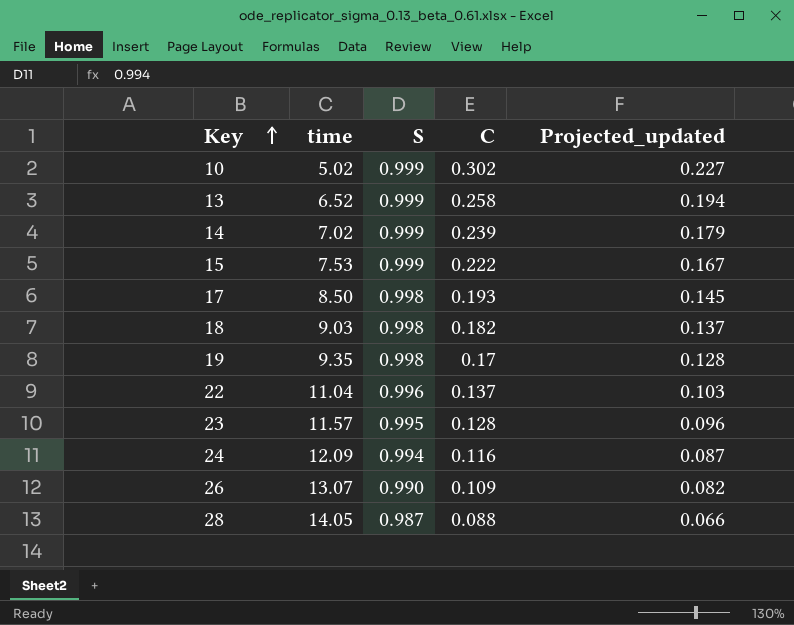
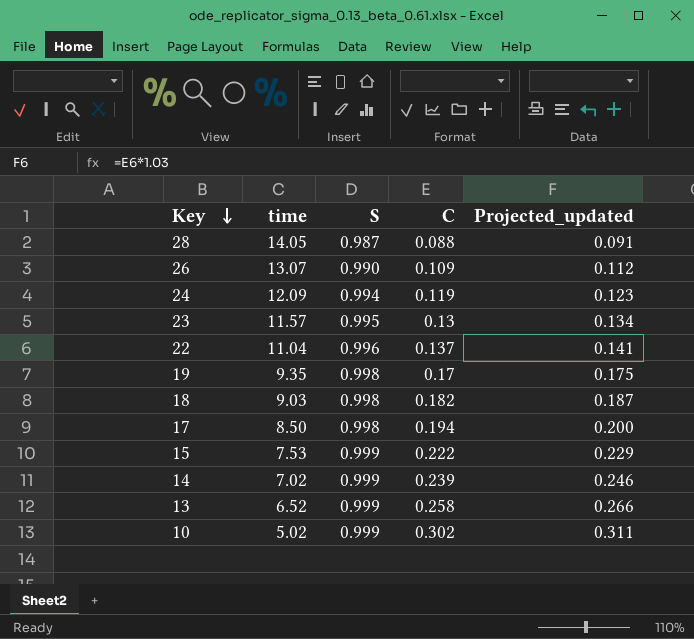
row order: Key ascending -> Key descending
column Projected_updated | formula: [C] * 0.75 -> [C] * 1.03
24 | C: 0.116 -> 0.119
23 | C: 0.128 -> 0.13
17 | C: 0.193 -> 0.194

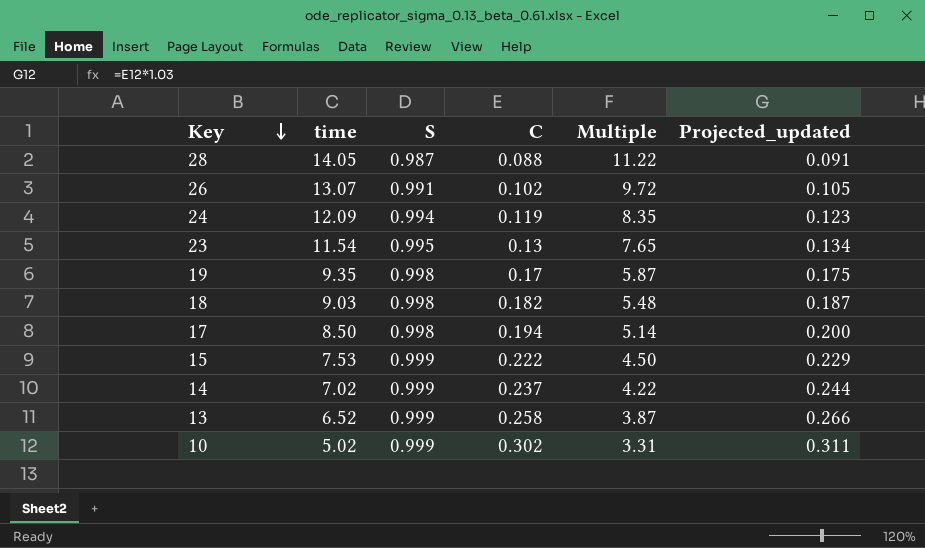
column Multiple | formula: none -> [S] / [C]
row 22: 11.04 | 0.996 | 0.137 | 0.141 -> none
26 | S: 0.990 -> 0.991
26 | C: 0.109 -> 0.102
26 | Projected_updated: 0.112 -> 0.105
23 | time: 11.57 -> 11.54
14 | C: 0.239 -> 0.237
14 | Projected_updated: 0.246 -> 0.244

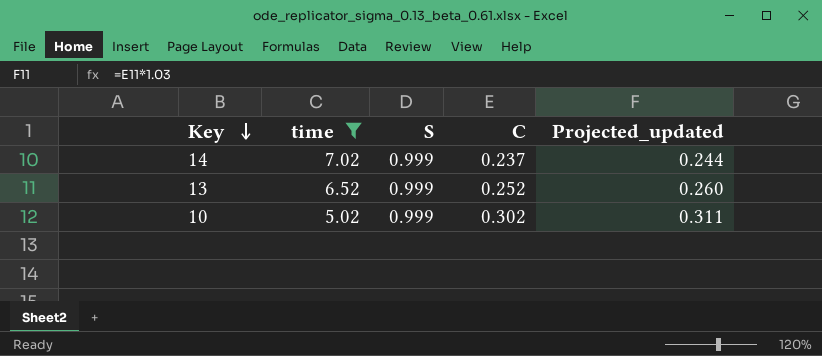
filter: none -> time <= 7.02
column Multiple | formula: [S] / [C] -> none
13 | C: 0.258 -> 0.252
13 | Projected_updated: 0.266 -> 0.260

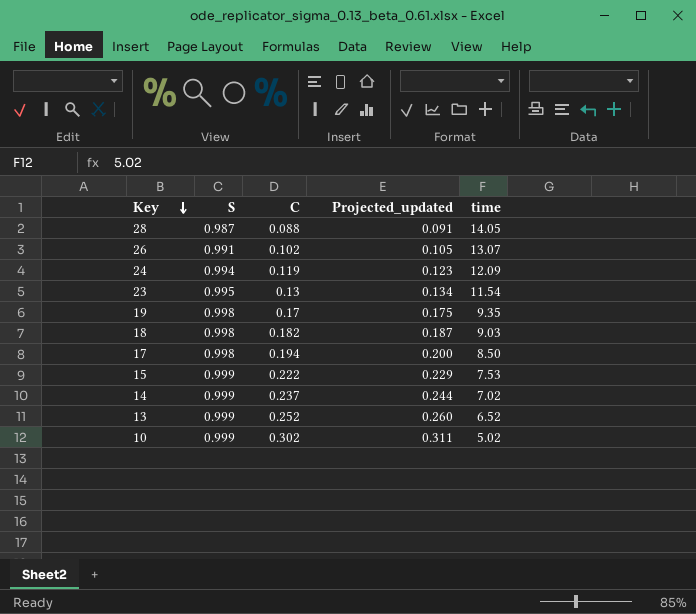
filter: time <= 7.02 -> none
column time | position: 2 -> 5

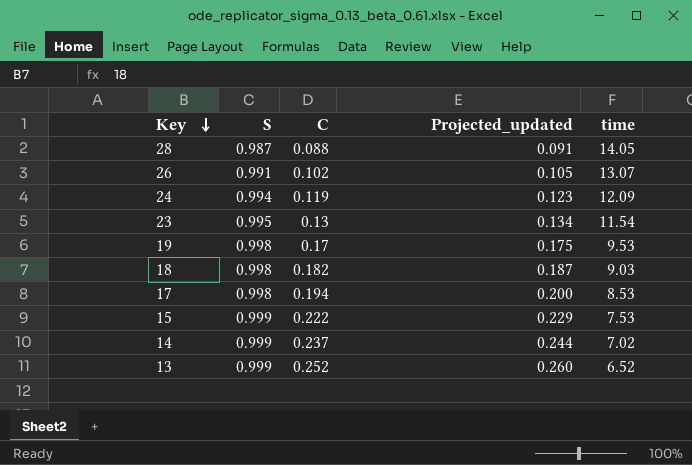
row 10: 0.999 | 0.302 | 0.311 | 5.02 -> none
19 | time: 9.35 -> 9.53
17 | time: 8.50 -> 8.53

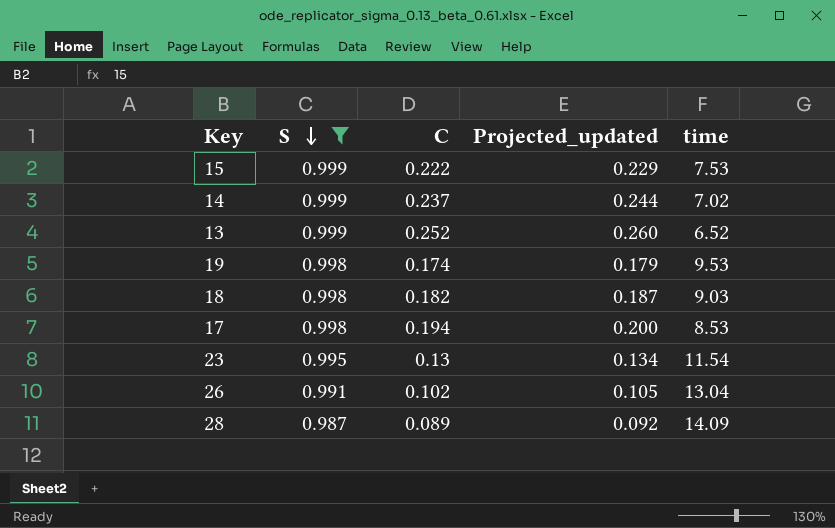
filter: none -> S != 0.994
row order: Key descending -> S descending
19 | C: 0.17 -> 0.174
19 | Projected_updated: 0.175 -> 0.179
26 | time: 13.07 -> 13.04
28 | C: 0.088 -> 0.089
28 | Projected_updated: 0.091 -> 0.092
28 | time: 14.05 -> 14.09

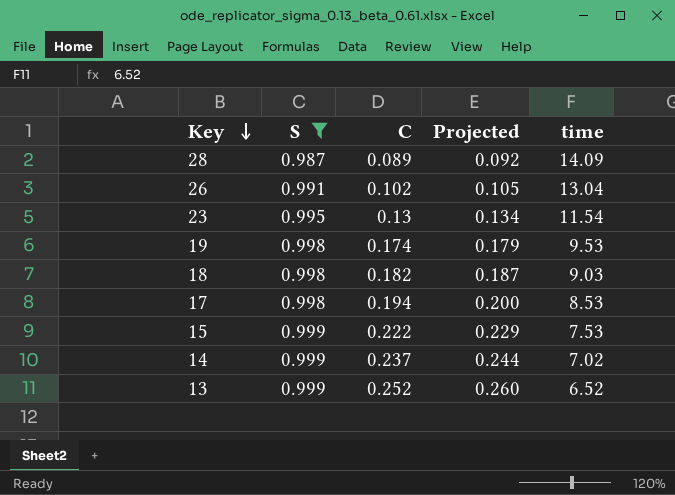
row order: S descending -> Key descending
column name: Projected_updated -> Projected

